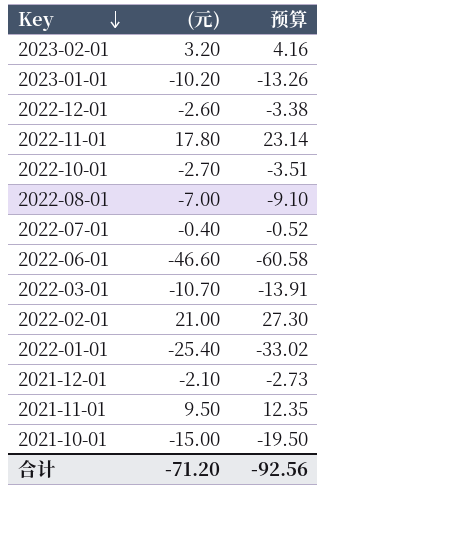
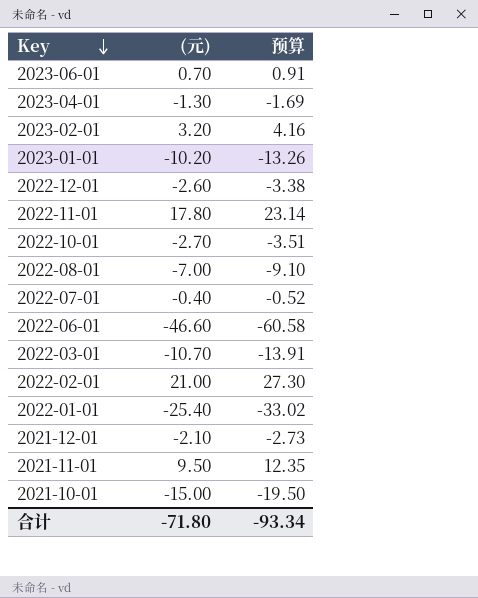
row 2023-06-01: none -> 0.70 | 0.91
row 2023-04-01: none -> -1.30 | -1.69
合计 | (元): -71.20 -> -71.80
合计 | 预算: -92.56 -> -93.34

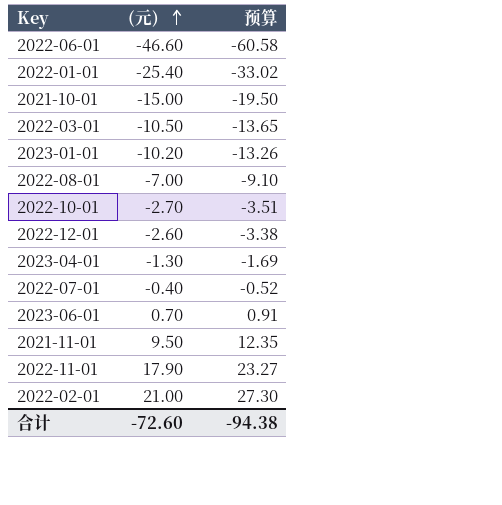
row order: Key descending -> (元) ascending
row 2023-02-01: 3.20 | 4.16 -> none
row 2021-12-01: -2.10 | -2.73 -> none
2022-03-01 | (元): -10.70 -> -10.50
2022-03-01 | 预算: -13.91 -> -13.65
2022-11-01 | (元): 17.80 -> 17.90
2022-11-01 | 预算: 23.14 -> 23.27
合计 | (元): -71.80 -> -72.60
合计 | 预算: -93.34 -> -94.38

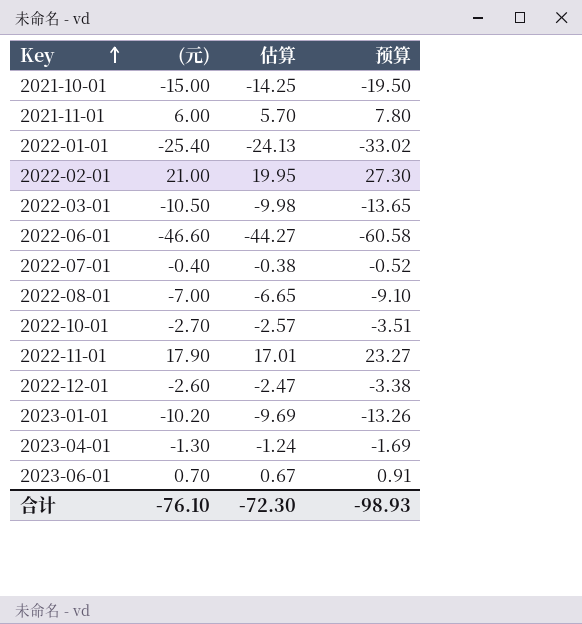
row order: (元) ascending -> Key ascending
column 估算 | formula: none -> [(元)] * 0.95
2021-11-01 | (元): 9.50 -> 6.00
2021-11-01 | 预算: 12.35 -> 7.80
合计 | (元): -72.60 -> -76.10
合计 | 预算: -94.38 -> -98.93

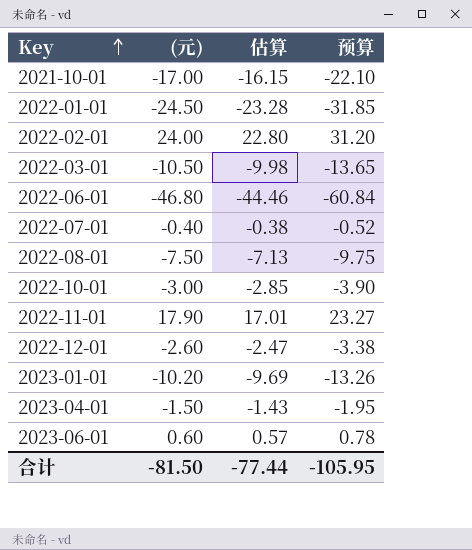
row 2021-11-01: 6.00 | 5.70 | 7.80 -> none
2021-10-01 | (元): -15.00 -> -17.00
2021-10-01 | 估算: -14.25 -> -16.15
2021-10-01 | 预算: -19.50 -> -22.10
2022-01-01 | (元): -25.40 -> -24.50
2022-01-01 | 估算: -24.13 -> -23.28
2022-01-01 | 预算: -33.02 -> -31.85
2022-02-01 | (元): 21.00 -> 24.00
2022-02-01 | 估算: 19.95 -> 22.80
2022-02-01 | 预算: 27.30 -> 31.20
2022-06-01 | (元): -46.60 -> -46.80
2022-06-01 | 估算: -44.27 -> -44.46
2022-06-01 | 预算: -60.58 -> -60.84
2022-08-01 | (元): -7.00 -> -7.50
2022-08-01 | 估算: -6.65 -> -7.13
2022-08-01 | 预算: -9.10 -> -9.75
2022-10-01 | (元): -2.70 -> -3.00
2022-10-01 | 估算: -2.57 -> -2.85
2022-10-01 | 预算: -3.51 -> -3.90
2023-04-01 | (元): -1.30 -> -1.50
2023-04-01 | 估算: -1.24 -> -1.43
2023-04-01 | 预算: -1.69 -> -1.95
2023-06-01 | (元): 0.70 -> 0.60
2023-06-01 | 估算: 0.67 -> 0.57
2023-06-01 | 预算: 0.91 -> 0.78
合计 | (元): -76.10 -> -81.50
合计 | 估算: -72.30 -> -77.44
合计 | 预算: -98.93 -> -105.95

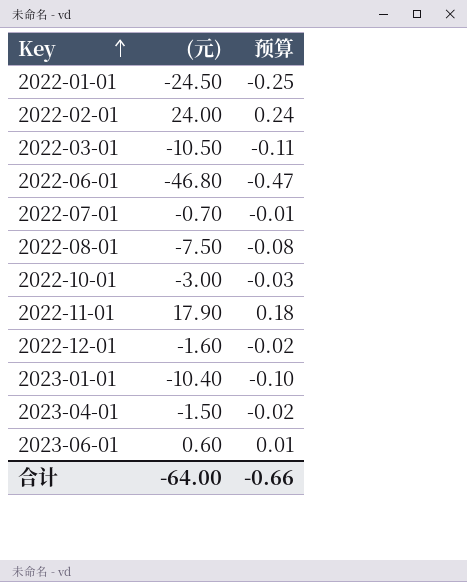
column 估算 | formula: [(元)] * 0.95 -> none
column 预算 | formula: [(元)] * 1.3 -> [(元)] * 0.01
row 2021-10-01: -17.00 | -16.15 | -22.10 -> none
2022-07-01 | (元): -0.40 -> -0.70
2022-12-01 | (元): -2.60 -> -1.60
2023-01-01 | (元): -10.20 -> -10.40
合计 | (元): -81.50 -> -64.00
合计 | 预算: -105.95 -> -0.66

